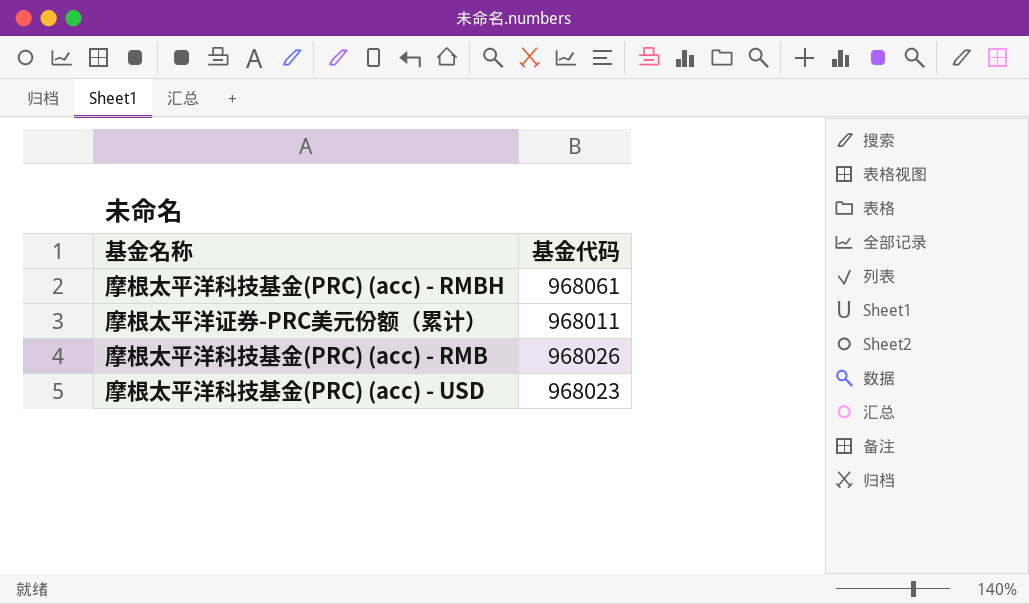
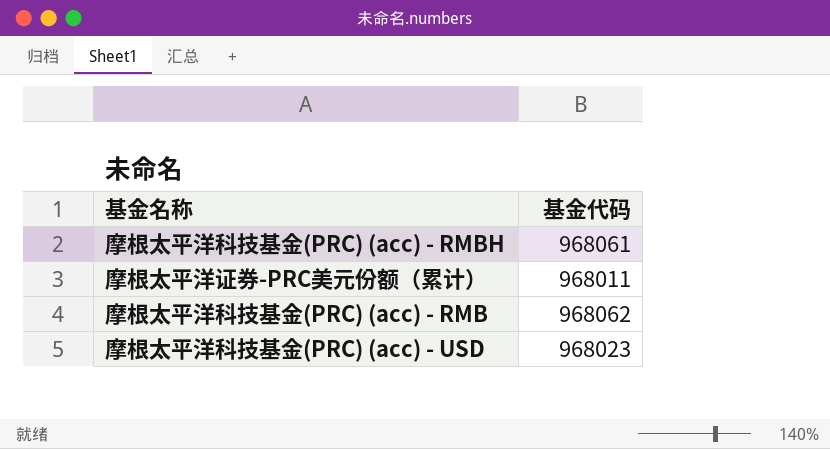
摩根太平洋科技基金(PRC) (acc) - RMB | 基金代码: 968026 -> 968062

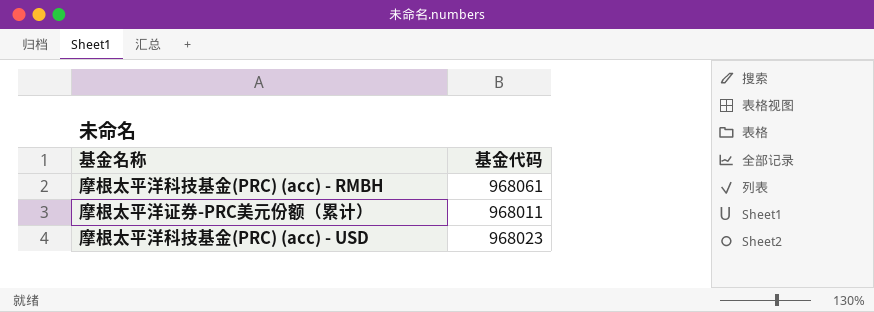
row 摩根太平洋科技基金(PRC) (acc) - RMB: 968062 -> none

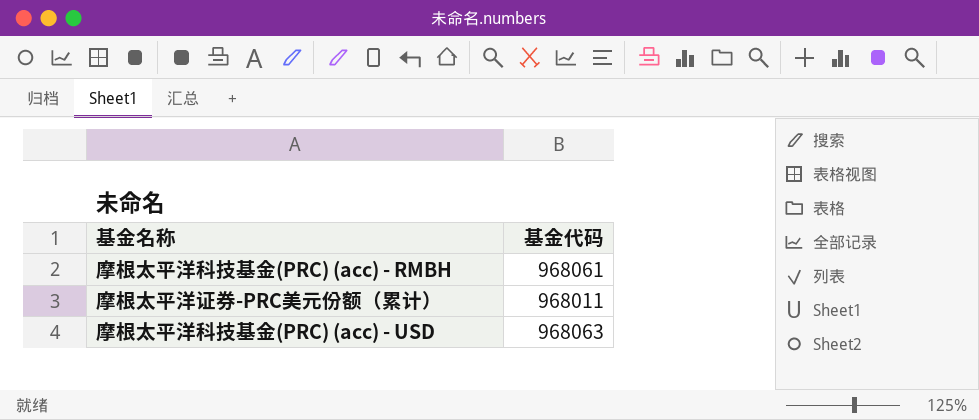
摩根太平洋科技基金(PRC) (acc) - USD | 基金代码: 968023 -> 968063

